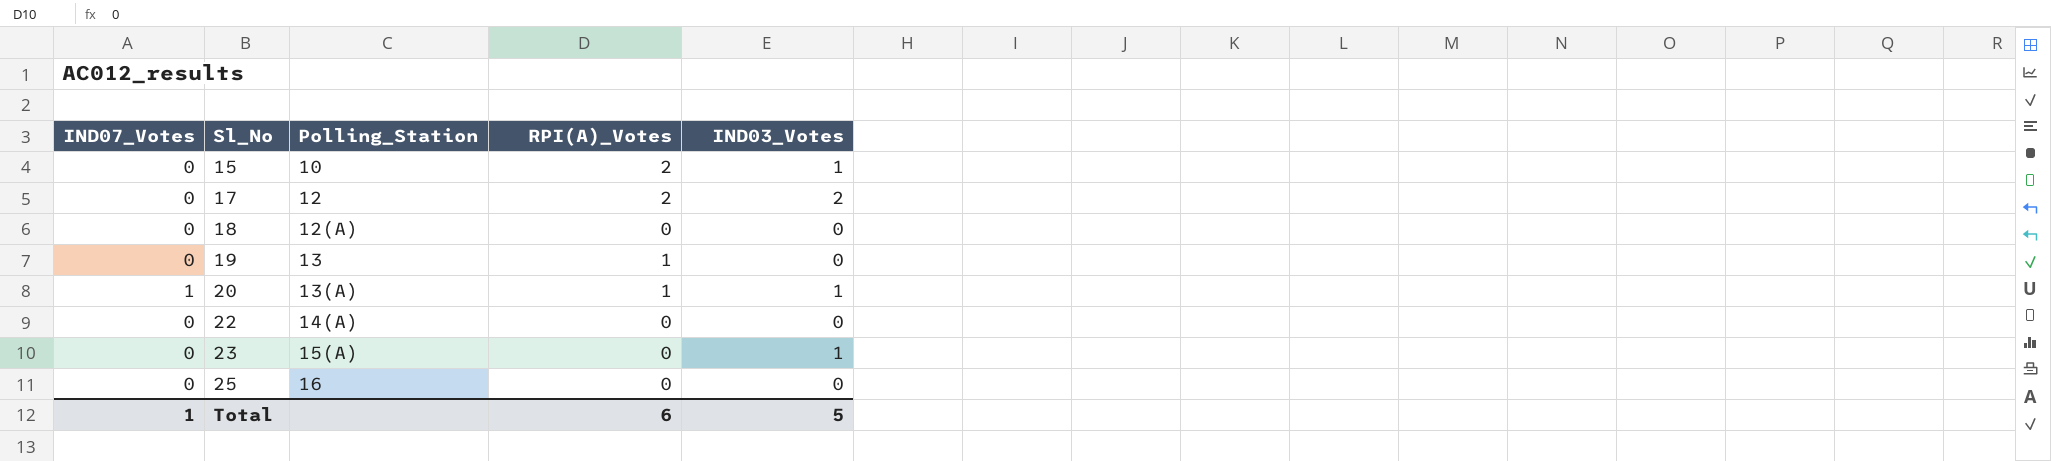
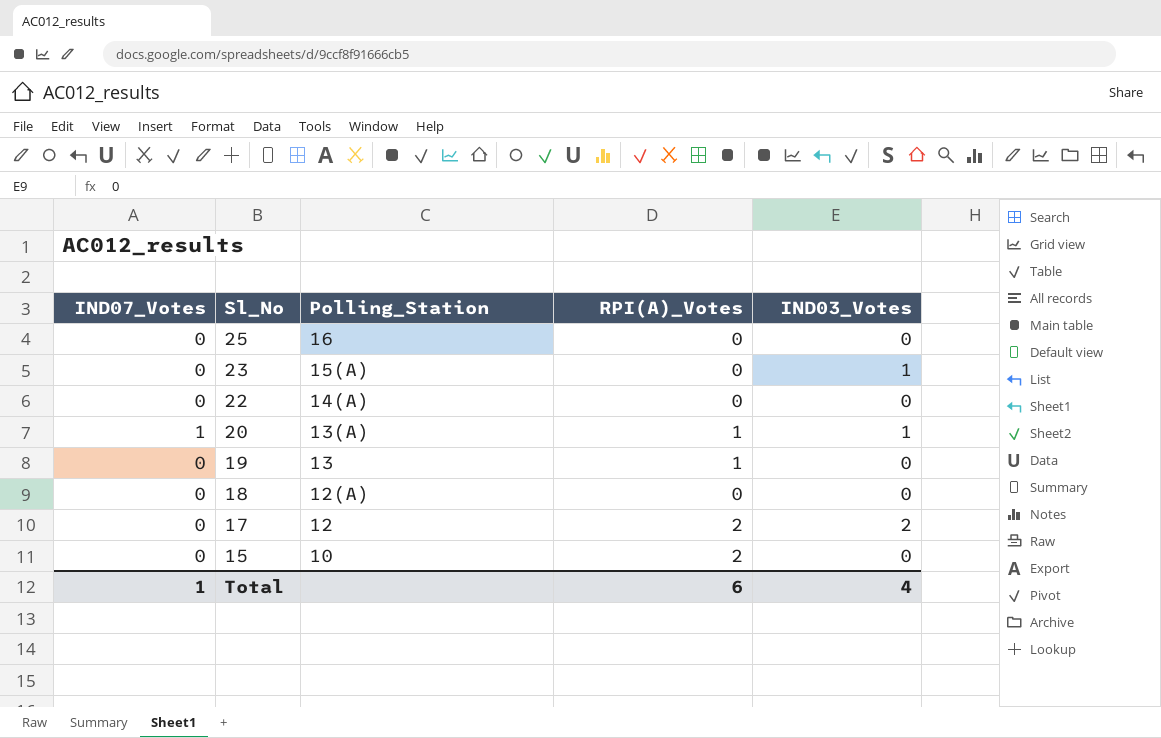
row order: Sl_No ascending -> Sl_No descending
15 | IND03_Votes: 1 -> 0
Total | IND03_Votes: 5 -> 4

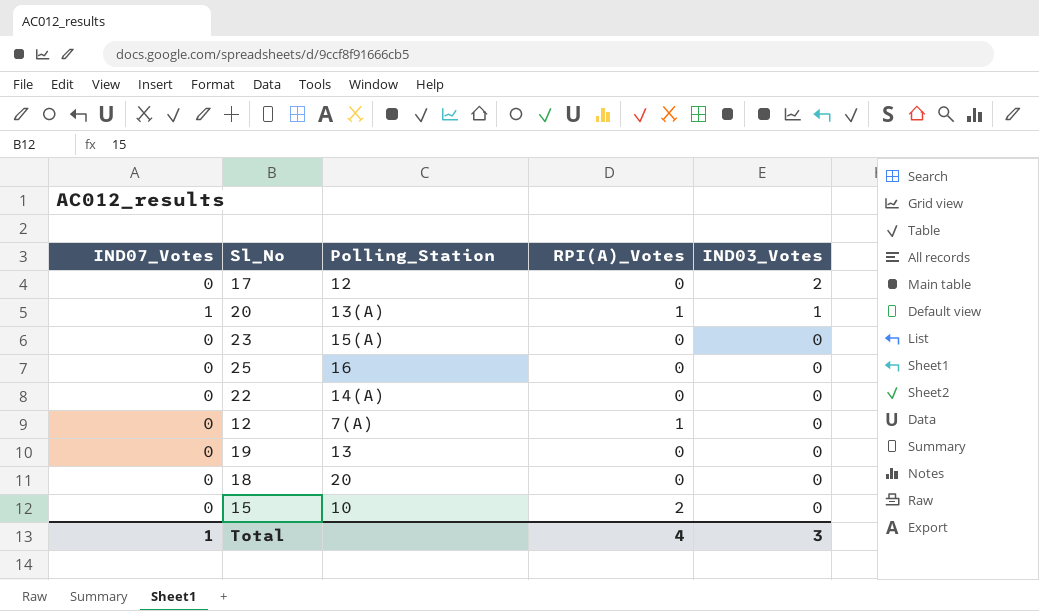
row order: Sl_No descending -> IND03_Votes descending
17 | RPI(A)_Votes: 2 -> 0
23 | IND03_Votes: 1 -> 0
row 12: none -> 0 | 7(A) | 1 | 0
19 | RPI(A)_Votes: 1 -> 0
18 | Polling_Station: 12(A) -> 20
Total | RPI(A)_Votes: 6 -> 4
Total | IND03_Votes: 4 -> 3

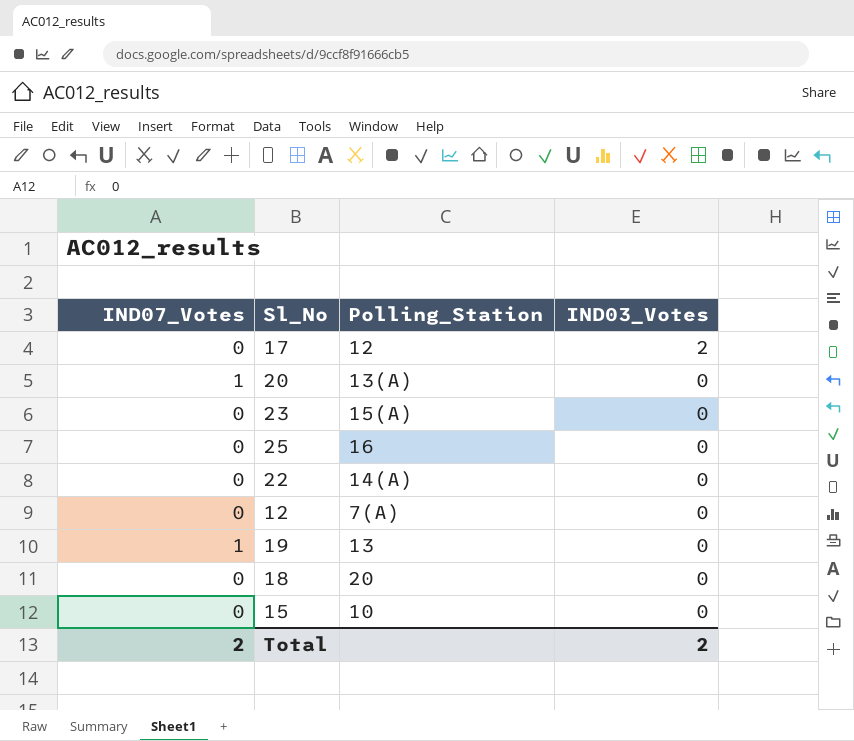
column RPI(A)_Votes | position: 4 -> none
20 | IND03_Votes: 1 -> 0
19 | IND07_Votes: 0 -> 1
Total | IND07_Votes: 1 -> 2
Total | IND03_Votes: 3 -> 2

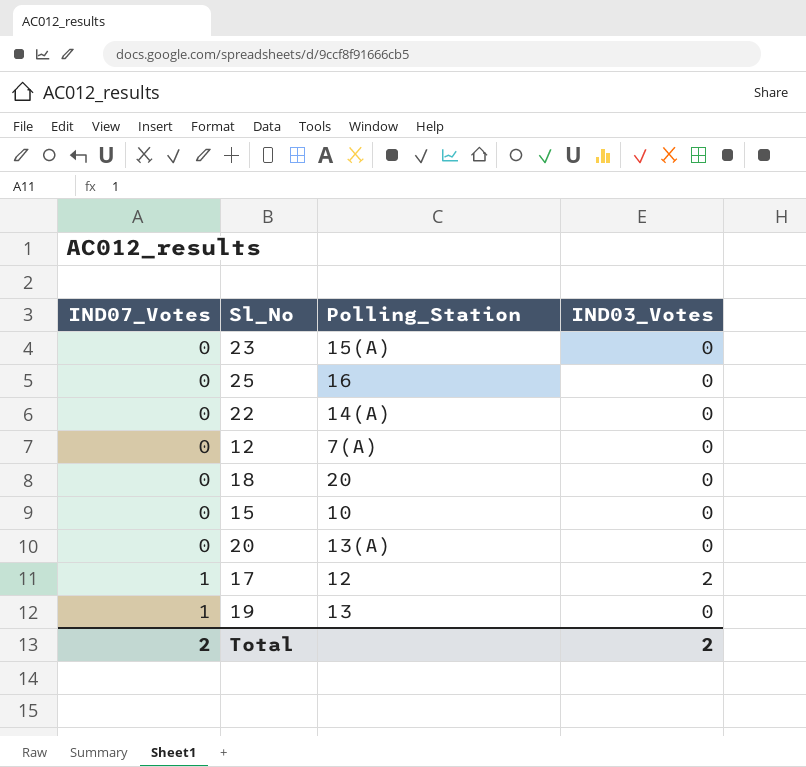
row order: IND03_Votes descending -> IND07_Votes ascending
20 | IND07_Votes: 1 -> 0
17 | IND07_Votes: 0 -> 1

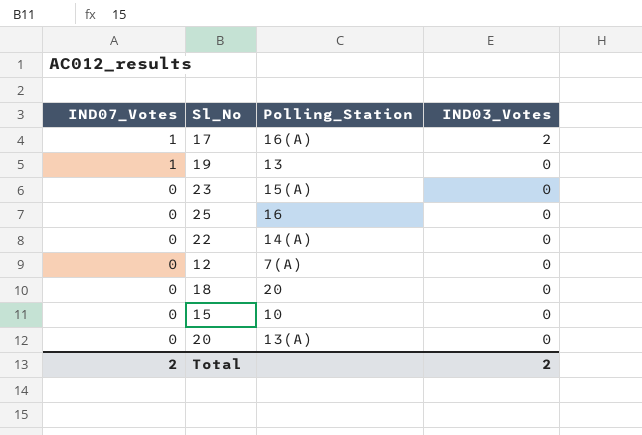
row order: IND07_Votes ascending -> IND07_Votes descending
17 | Polling_Station: 12 -> 16(A)

